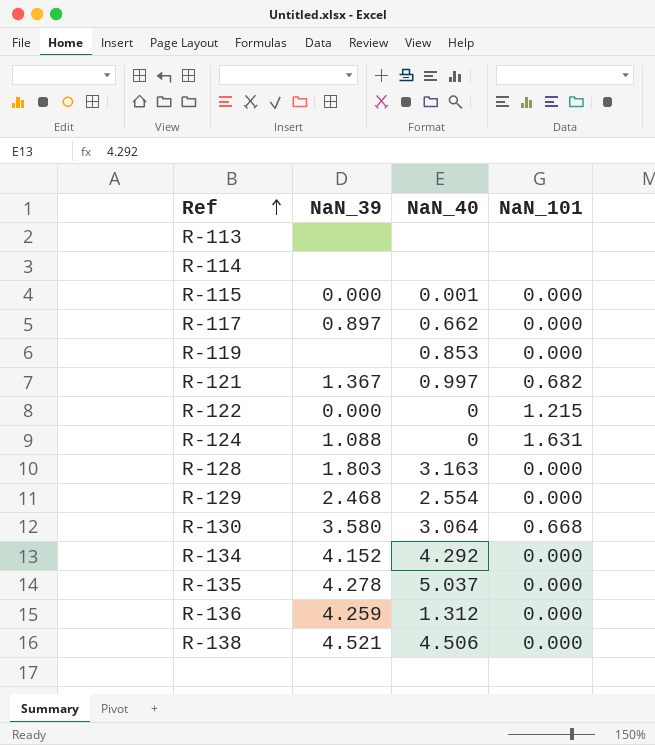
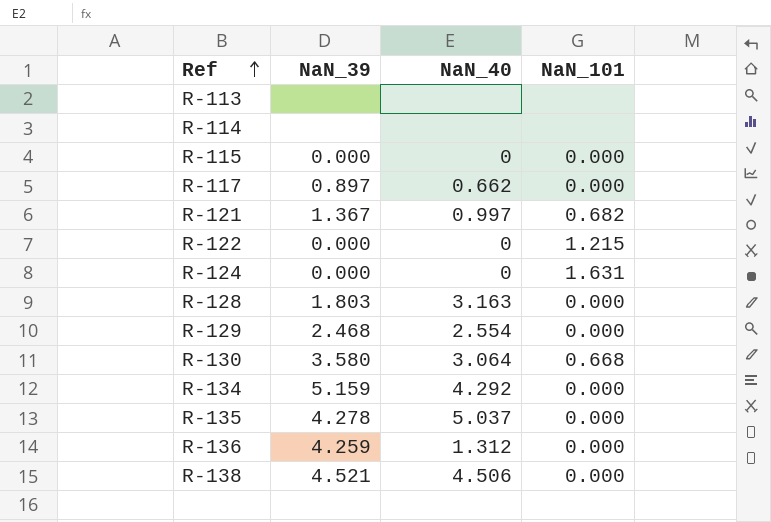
row R-119: none | 0.853 | 0.000 -> none
R-115 | NaN_40: 0.001 -> 0
R-124 | NaN_39: 1.088 -> 0.000
R-134 | NaN_39: 4.152 -> 5.159

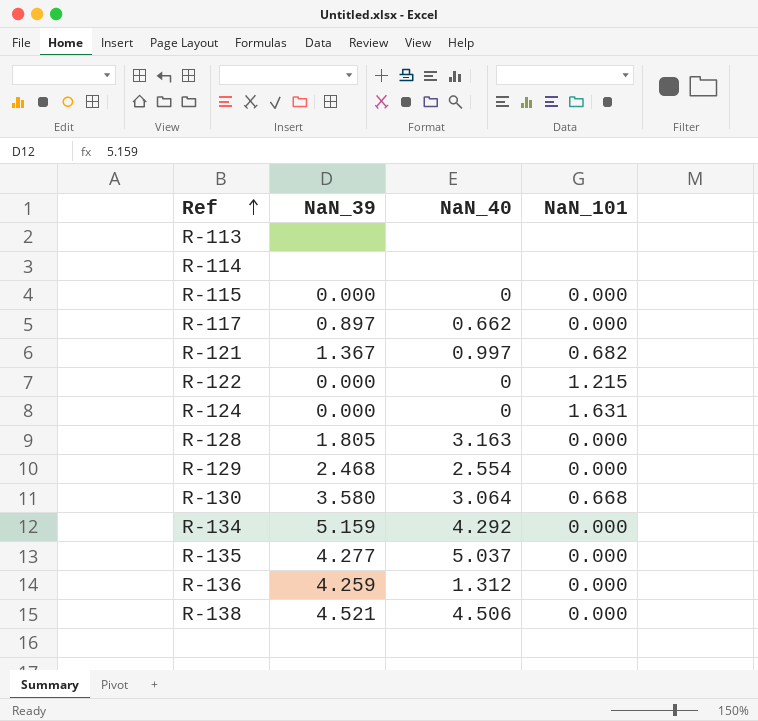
R-128 | NaN_39: 1.803 -> 1.805
R-135 | NaN_39: 4.278 -> 4.277

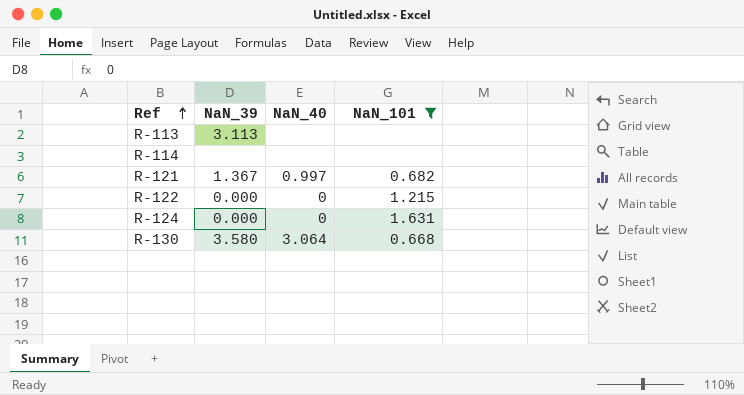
filter: none -> NaN_101 != 0.000
R-113 | NaN_39: none -> 3.113

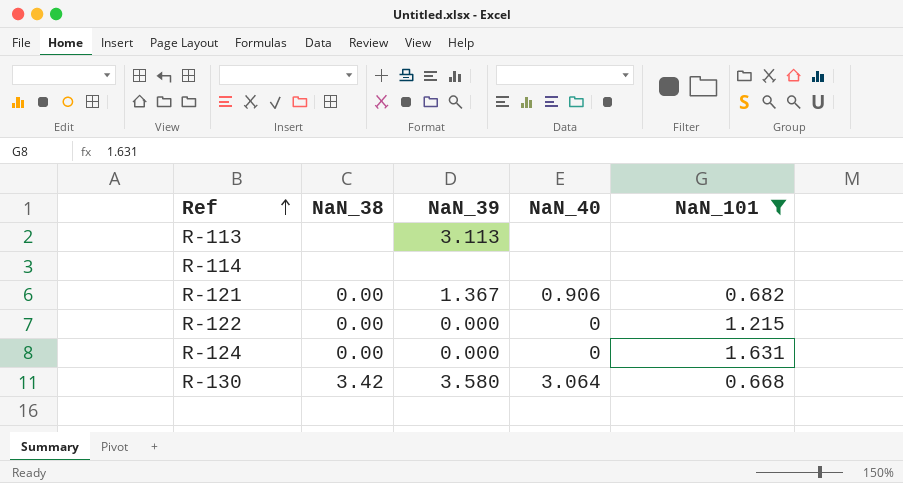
column NaN_38 | position: none -> 2
R-121 | NaN_40: 0.997 -> 0.906

